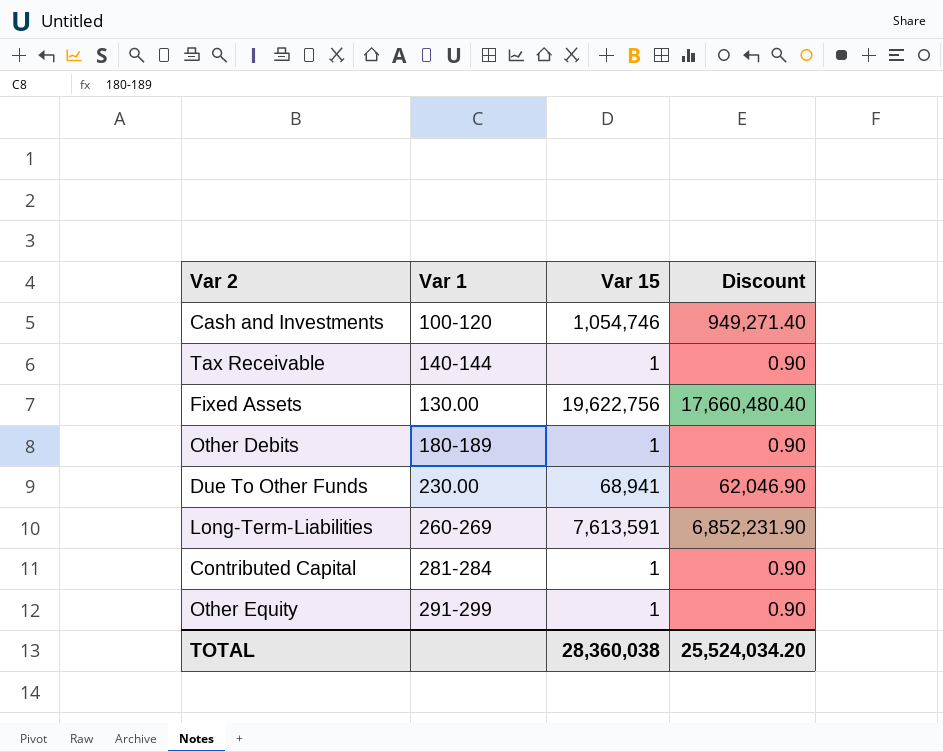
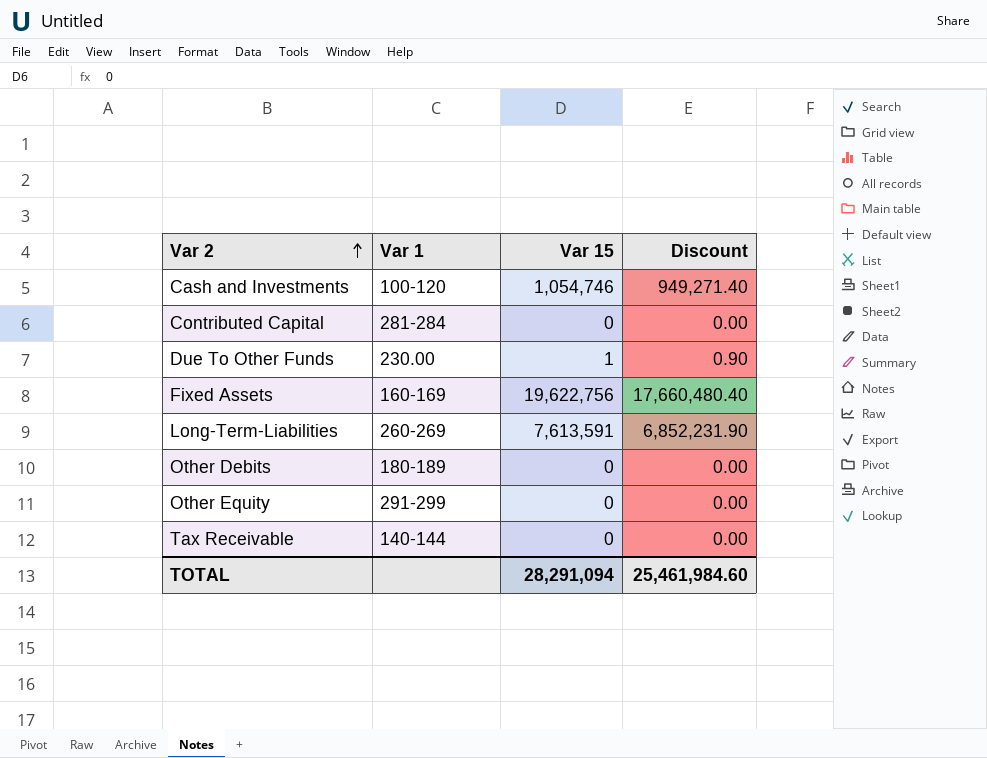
row order: none -> Var 2 ascending
Contributed Capital | Var 15: 1 -> 0
Contributed Capital | Discount: 0.90 -> 0.00
Due To Other Funds | Var 15: 68,941 -> 1
Due To Other Funds | Discount: 62,046.90 -> 0.90
Fixed Assets | Var 1: 130.00 -> 160-169
Other Debits | Var 15: 1 -> 0
Other Debits | Discount: 0.90 -> 0.00
Other Equity | Var 15: 1 -> 0
Other Equity | Discount: 0.90 -> 0.00
Tax Receivable | Var 15: 1 -> 0
Tax Receivable | Discount: 0.90 -> 0.00
TOTAL | Var 15: 28,360,038 -> 28,291,094
TOTAL | Discount: 25,524,034.20 -> 25,461,984.60

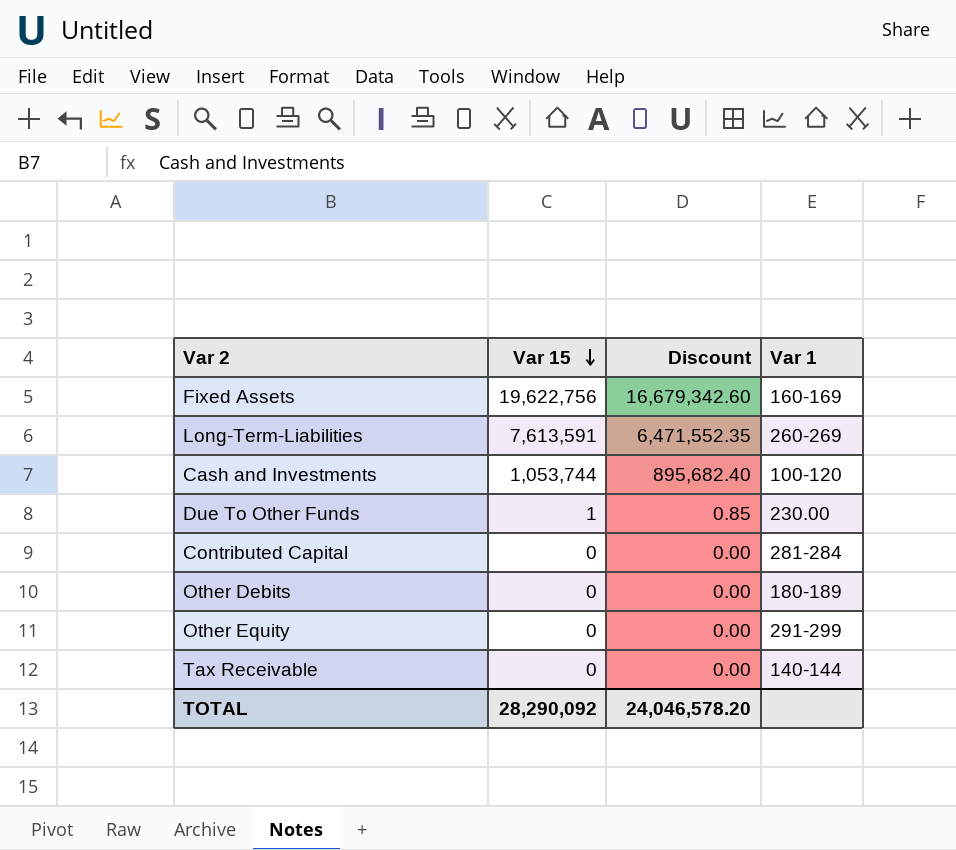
row order: Var 2 ascending -> Var 15 descending
column Discount | formula: [Var 15] * 0.9 -> [Var 15] * 0.85
column Var 1 | position: 2 -> 4
Cash and Investments | Var 15: 1,054,746 -> 1,053,744
TOTAL | Var 15: 28,291,094 -> 28,290,092
TOTAL | Discount: 25,461,984.60 -> 24,046,578.20

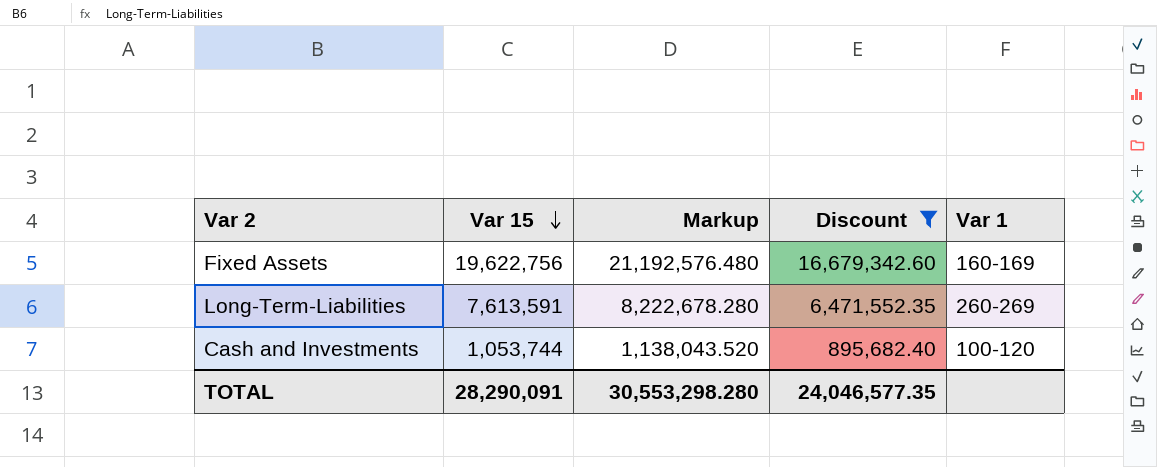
filter: none -> Discount >= 895,682.40
column Markup | formula: none -> [Var 15] * 1.08
TOTAL | Var 15: 28,290,092 -> 28,290,091
TOTAL | Discount: 24,046,578.20 -> 24,046,577.35

